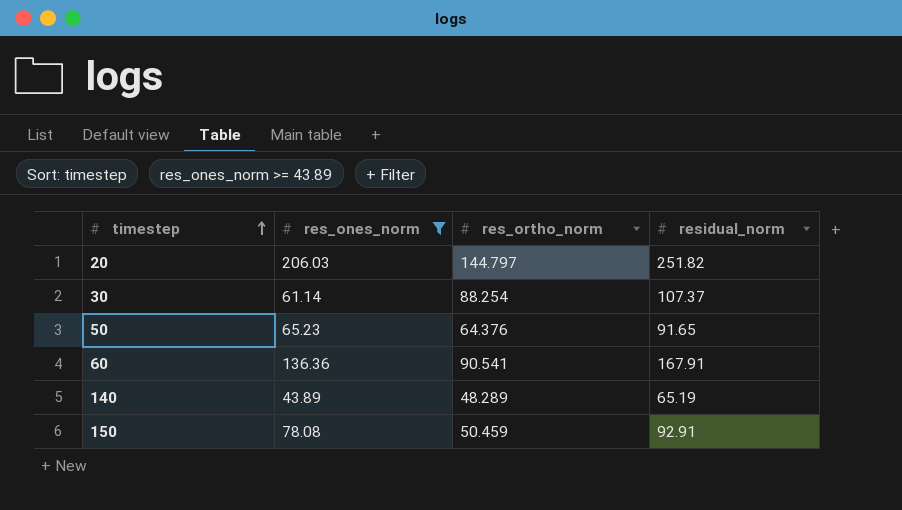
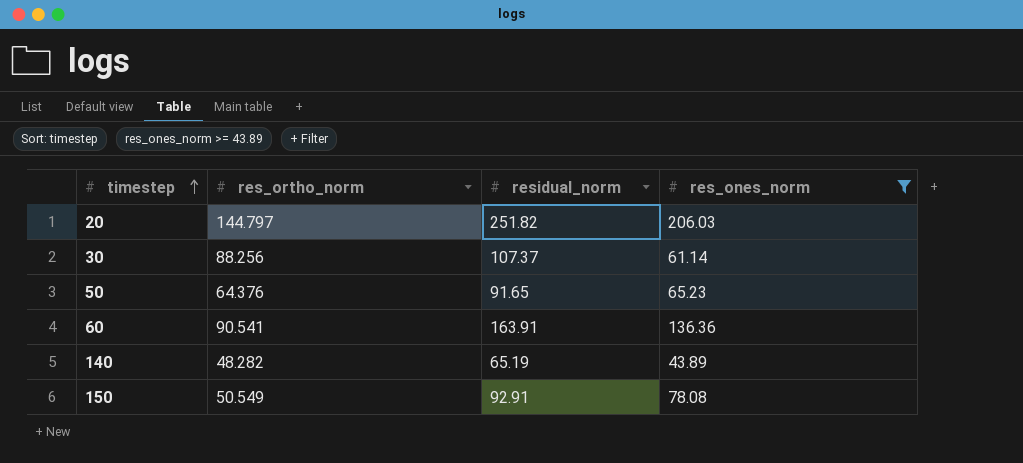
column res_ones_norm | position: 2 -> 4
30 | res_ortho_norm: 88.254 -> 88.256
60 | residual_norm: 167.91 -> 163.91
140 | res_ortho_norm: 48.289 -> 48.282
150 | res_ortho_norm: 50.459 -> 50.549

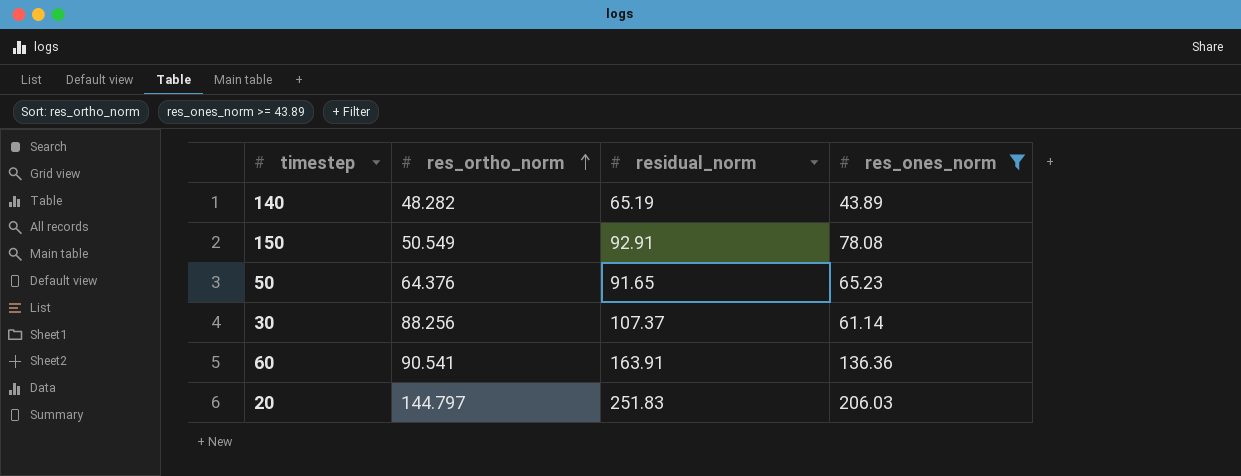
row order: timestep ascending -> res_ortho_norm ascending
20 | residual_norm: 251.82 -> 251.83

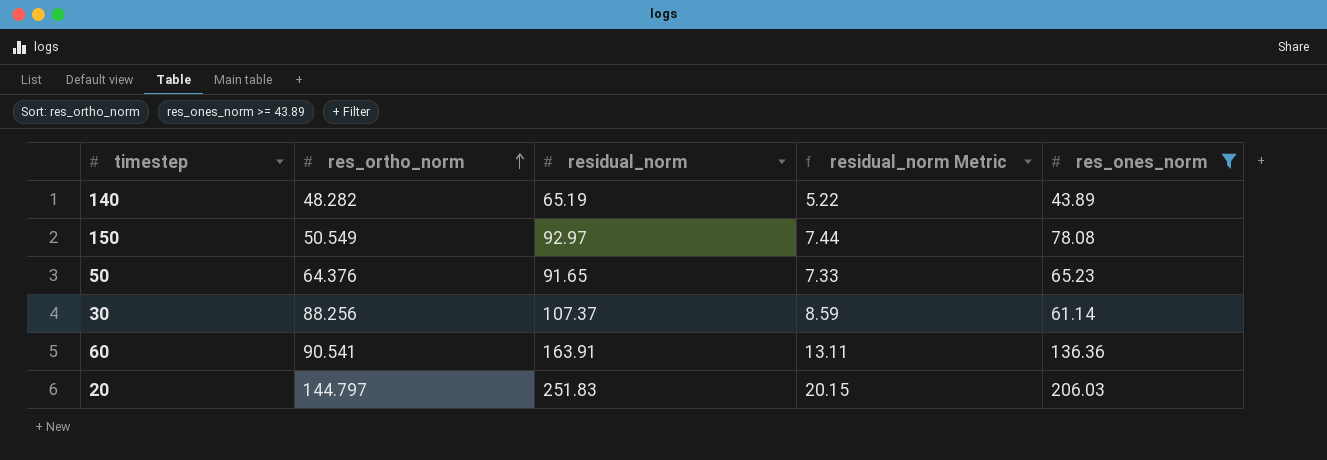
column residual_norm Metric | formula: none -> [residual_norm] * 0.08
150 | residual_norm: 92.91 -> 92.97

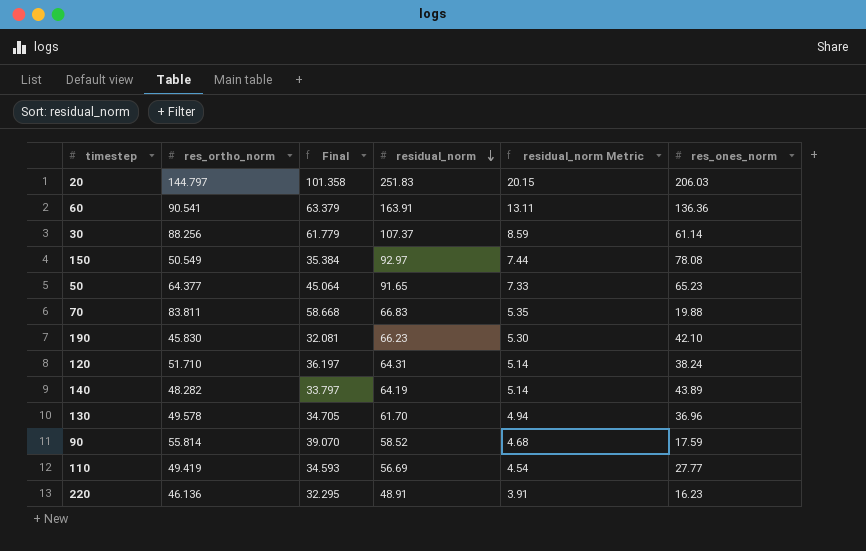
filter: res_ones_norm >= 43.89 -> none
row order: res_ortho_norm ascending -> residual_norm descending
column Final | formula: none -> [res_ortho_norm] * 0.7
50 | res_ortho_norm: 64.376 -> 64.377
140 | residual_norm: 65.19 -> 64.19
140 | residual_norm Metric: 5.22 -> 5.14

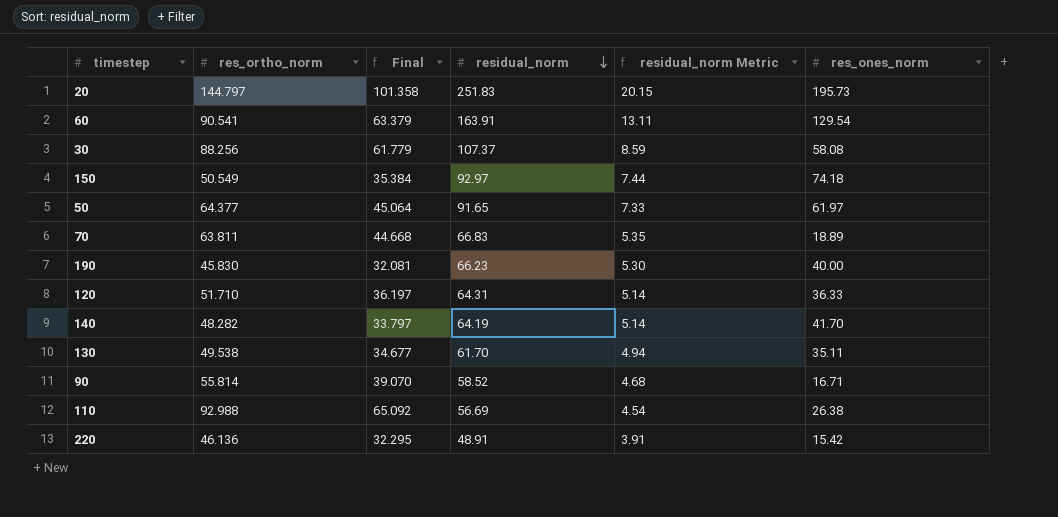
20 | res_ones_norm: 206.03 -> 195.73
60 | res_ones_norm: 136.36 -> 129.54
30 | res_ones_norm: 61.14 -> 58.08
150 | res_ones_norm: 78.08 -> 74.18
50 | res_ones_norm: 65.23 -> 61.97
70 | res_ortho_norm: 83.811 -> 63.811
70 | Final: 58.668 -> 44.668
70 | res_ones_norm: 19.88 -> 18.89
190 | res_ones_norm: 42.10 -> 40.00
120 | res_ones_norm: 38.24 -> 36.33
140 | res_ones_norm: 43.89 -> 41.70
130 | res_ortho_norm: 49.578 -> 49.538
130 | Final: 34.705 -> 34.677
130 | res_ones_norm: 36.96 -> 35.11
90 | res_ones_norm: 17.59 -> 16.71
110 | res_ortho_norm: 49.419 -> 92.988
110 | Final: 34.593 -> 65.092
110 | res_ones_norm: 27.77 -> 26.38
220 | res_ones_norm: 16.23 -> 15.42

